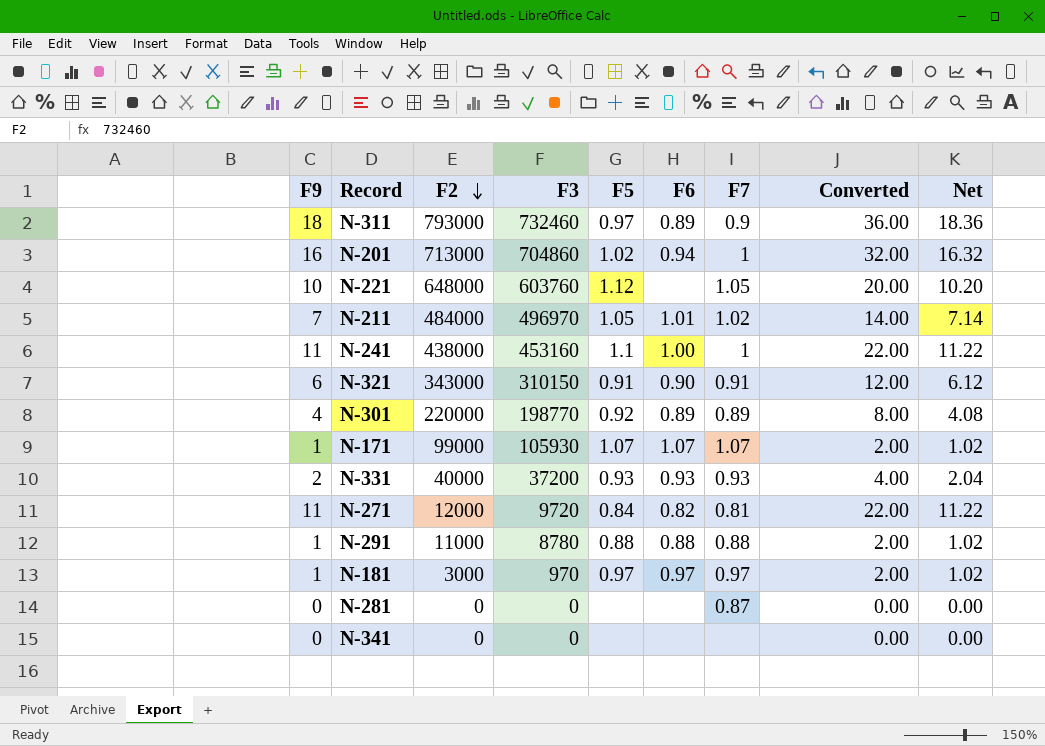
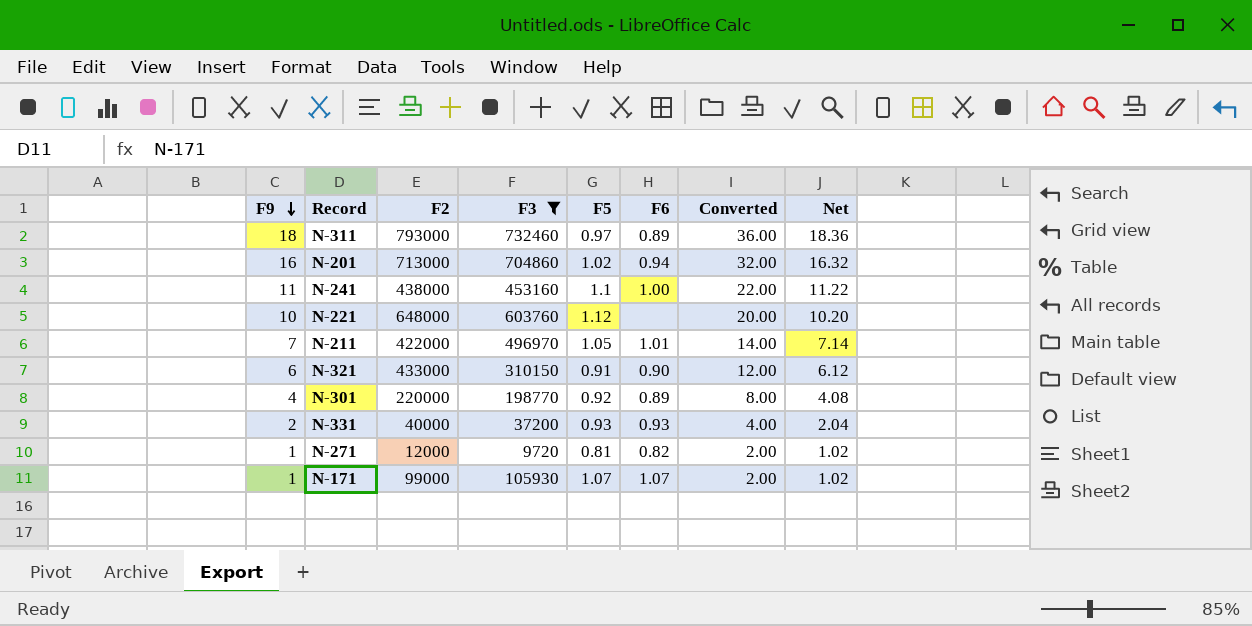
filter: none -> F3 >= 9720
row order: F2 descending -> F9 descending
column F7 | position: 7 -> none
N-211 | F2: 484000 -> 422000
N-321 | F2: 343000 -> 433000
N-271 | F9: 11 -> 1
N-271 | F5: 0.84 -> 0.81
N-271 | Converted: 22.00 -> 2.00
N-271 | Net: 11.22 -> 1.02

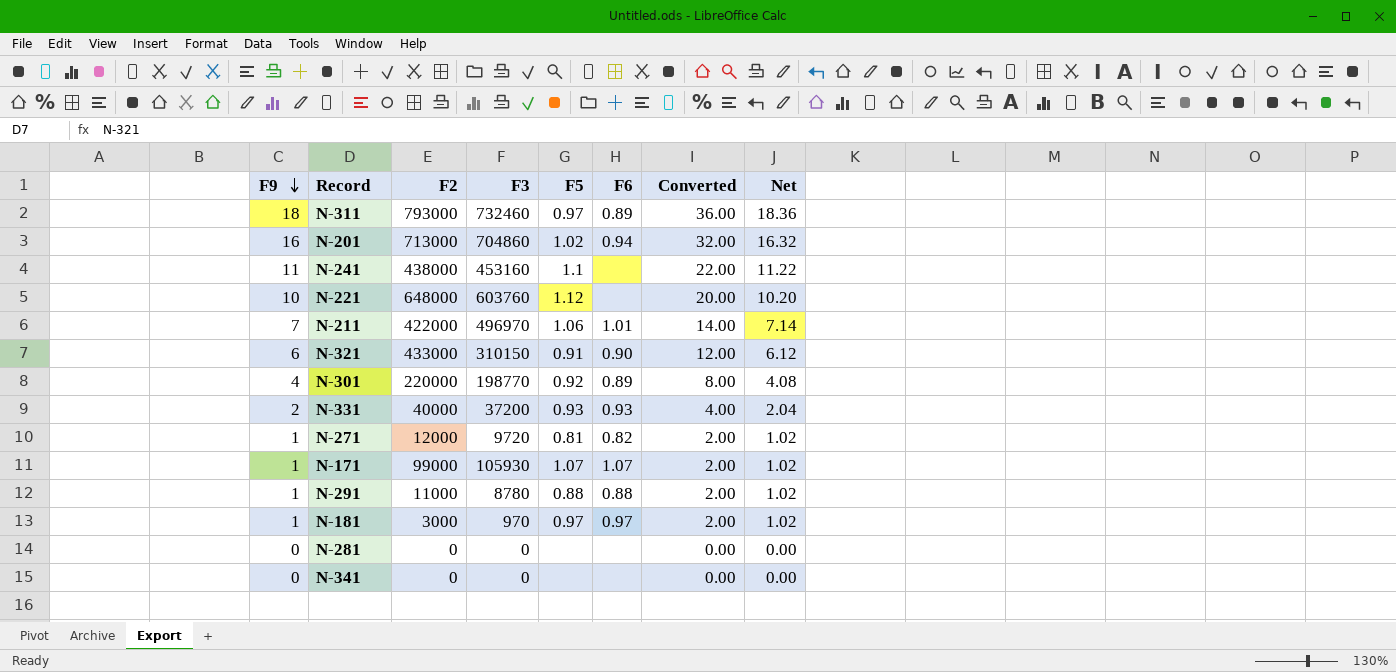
filter: F3 >= 9720 -> none
N-241 | F6: 1.00 -> none
N-211 | F5: 1.05 -> 1.06

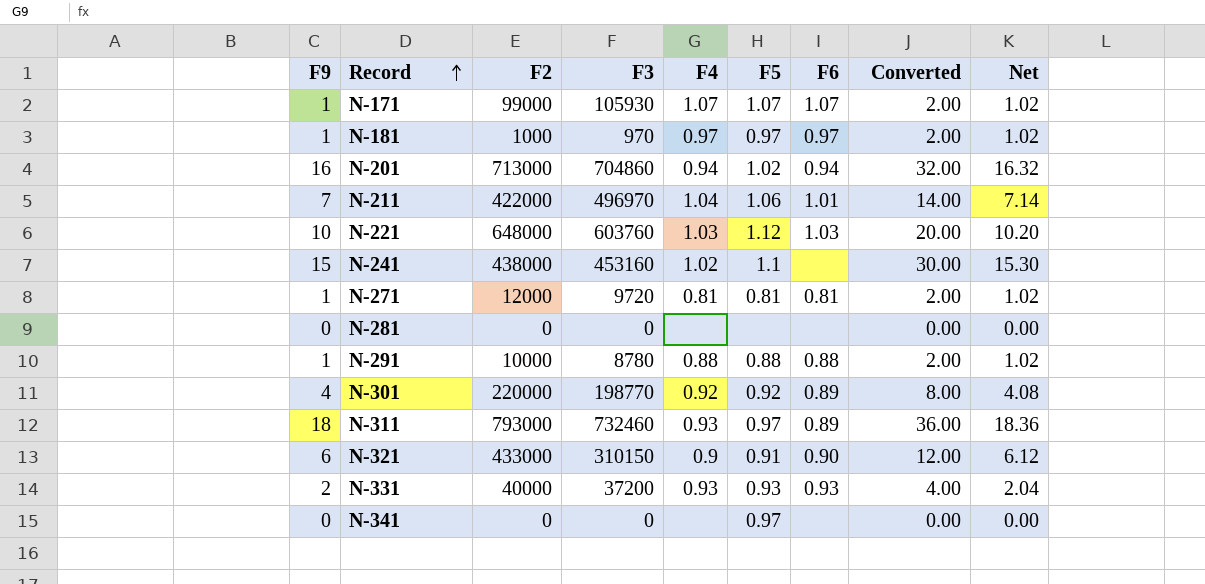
row order: F9 descending -> Record ascending
column F4 | position: none -> 5
N-181 | F2: 3000 -> 1000
N-221 | F6: none -> 1.03
N-241 | F9: 11 -> 15
N-241 | Converted: 22.00 -> 30.00
N-241 | Net: 11.22 -> 15.30
N-271 | F6: 0.82 -> 0.81
N-291 | F2: 11000 -> 10000
N-341 | F5: none -> 0.97

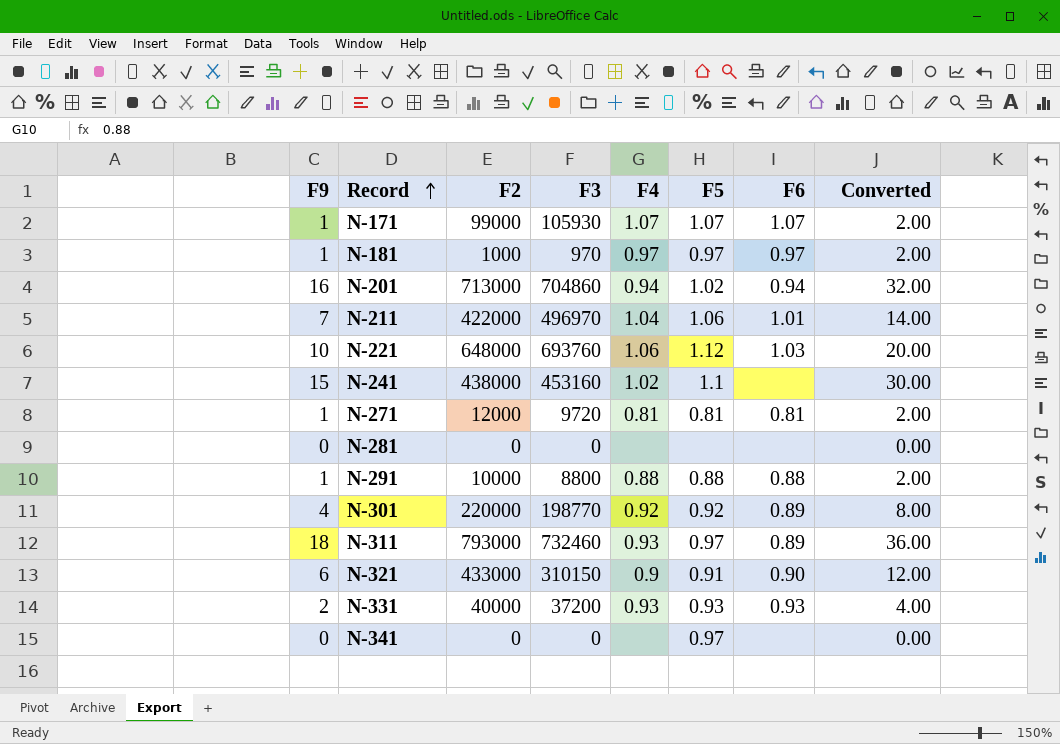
column Net | formula: [F9] * 1.02 -> none
N-221 | F3: 603760 -> 693760
N-221 | F4: 1.03 -> 1.06
N-291 | F3: 8780 -> 8800

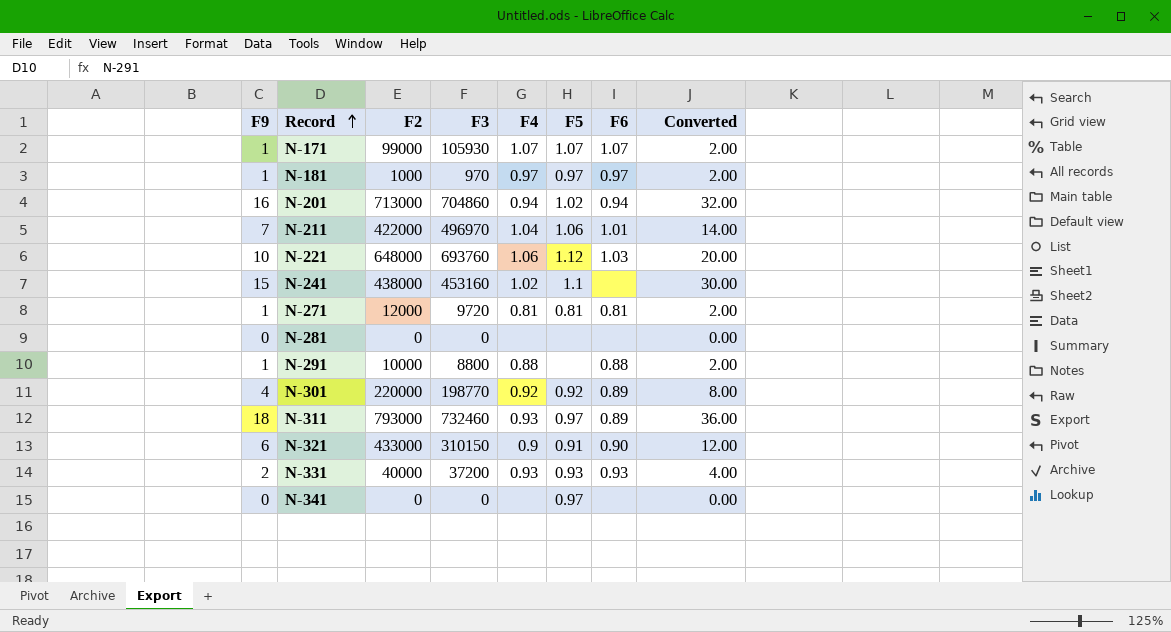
N-291 | F5: 0.88 -> none

